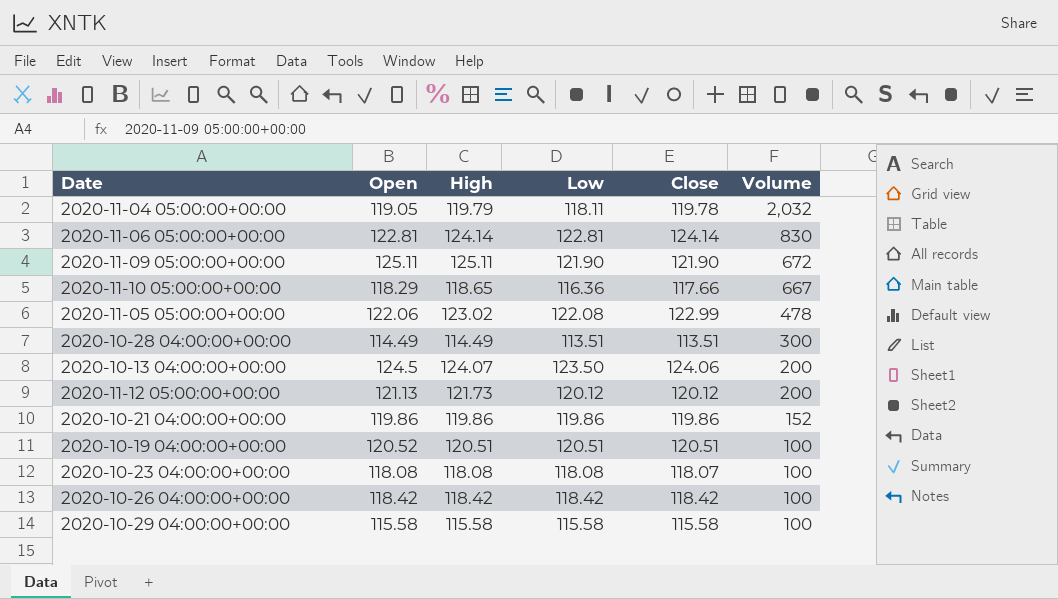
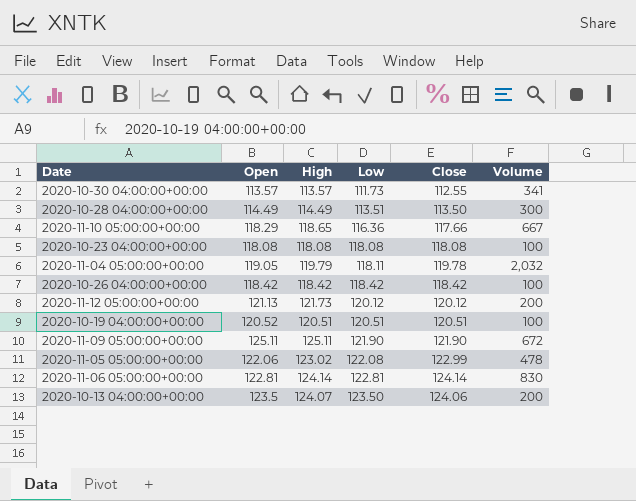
row order: Volume descending -> Low ascending
row 2020-10-21 04:00:00+00:00: 119.86 | 119.86 | 119.86 | 119.86 | 152 -> none
row 2020-10-29 04:00:00+00:00: 115.58 | 115.58 | 115.58 | 115.58 | 100 -> none
row 2020-10-30 04:00:00+00:00: none -> 113.57 | 113.57 | 111.73 | 112.55 | 341
2020-10-28 04:00:00+00:00 | Close: 113.51 -> 113.50
2020-10-23 04:00:00+00:00 | Close: 118.07 -> 118.08
2020-10-13 04:00:00+00:00 | Open: 124.5 -> 123.5

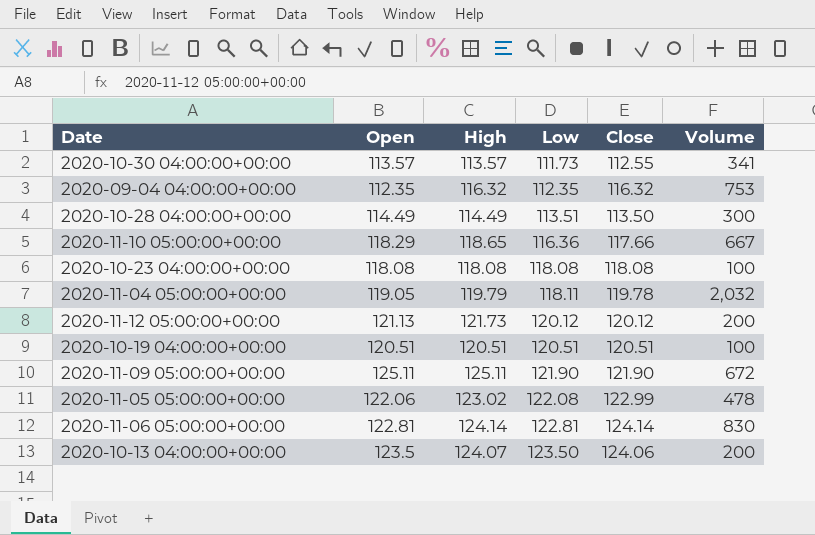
row 2020-10-26 04:00:00+00:00: 118.42 | 118.42 | 118.42 | 118.42 | 100 -> none
row 2020-09-04 04:00:00+00:00: none -> 112.35 | 116.32 | 112.35 | 116.32 | 753
2020-10-19 04:00:00+00:00 | Open: 120.52 -> 120.51

